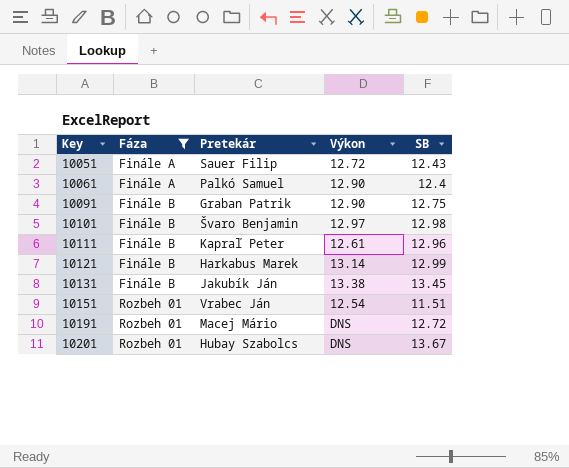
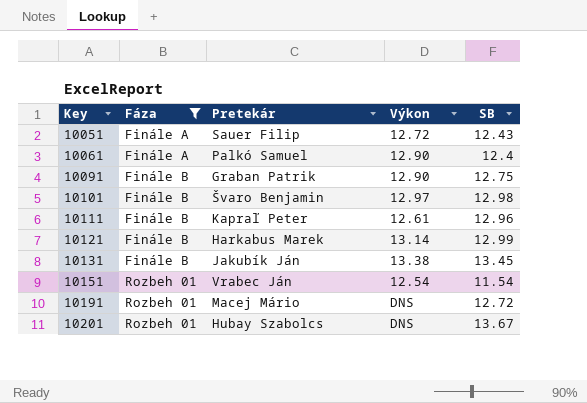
10151 | SB: 11.51 -> 11.54

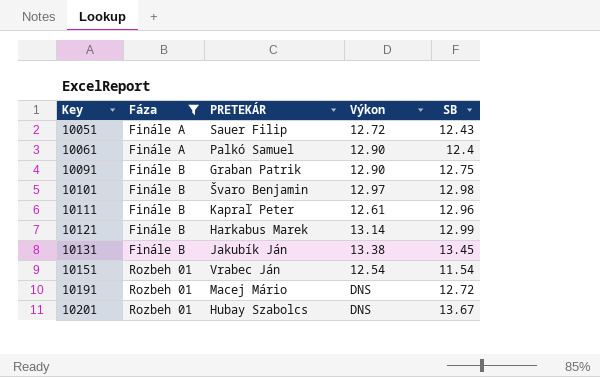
column name: Pretekár -> PRETEKÁR

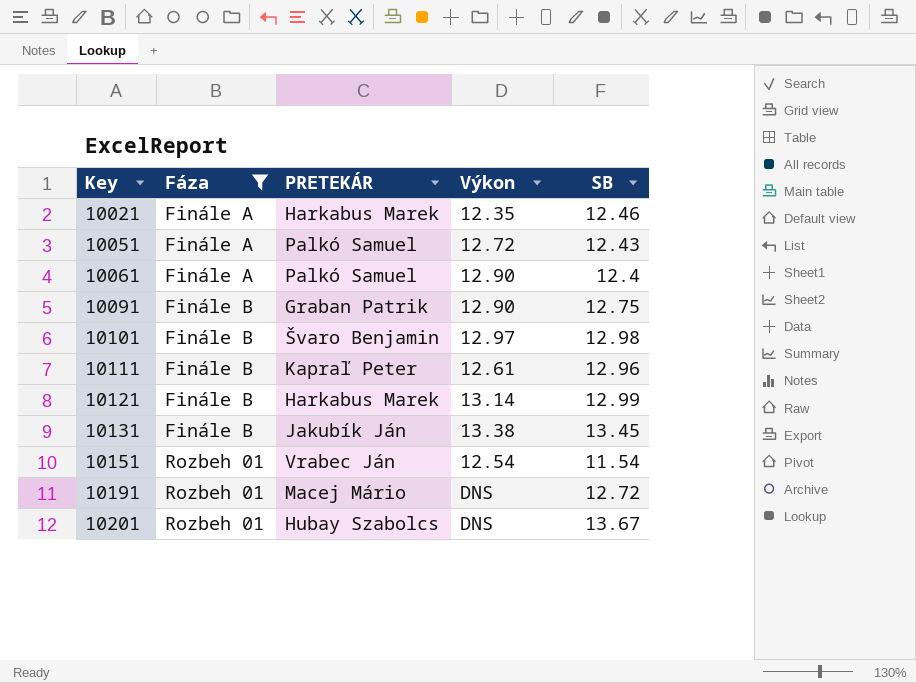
row 10021: none -> Finále A | Harkabus Marek | 12.35 | 12.46
10051 | PRETEKÁR: Sauer Filip -> Palkó Samuel

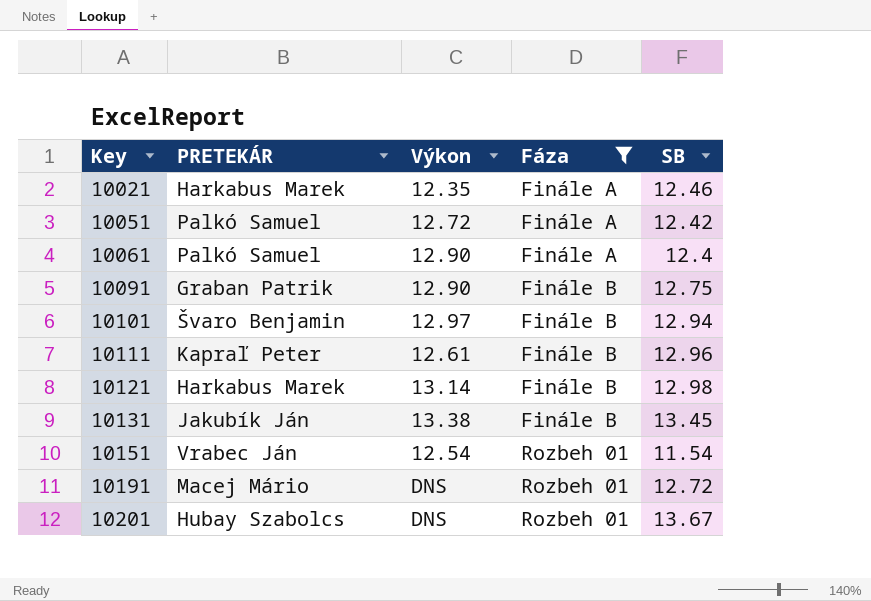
column Fáza | position: 2 -> 4
10051 | SB: 12.43 -> 12.42
10101 | SB: 12.98 -> 12.94
10121 | SB: 12.99 -> 12.98

